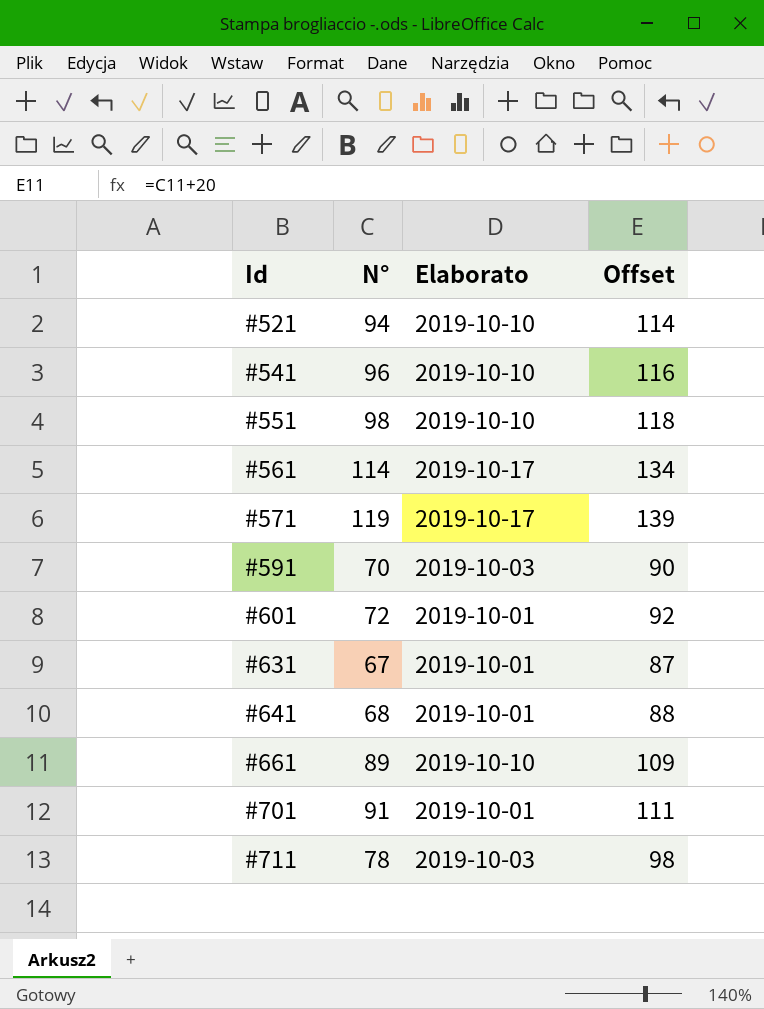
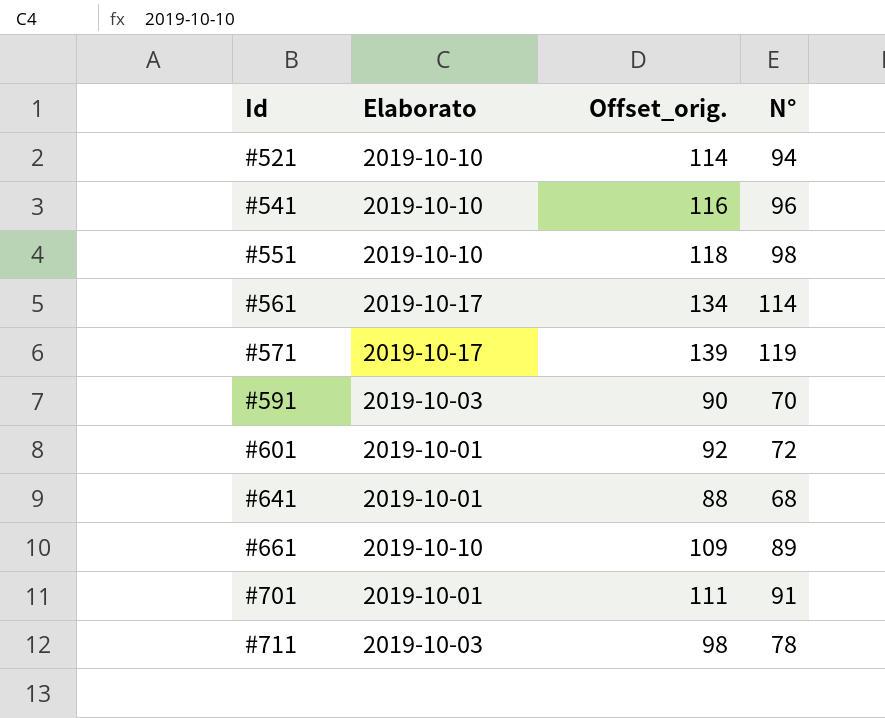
column name: Offset -> Offset_orig.
column N° | position: 2 -> 4
row #631: 67 | 2019-10-01 | 87 -> none

